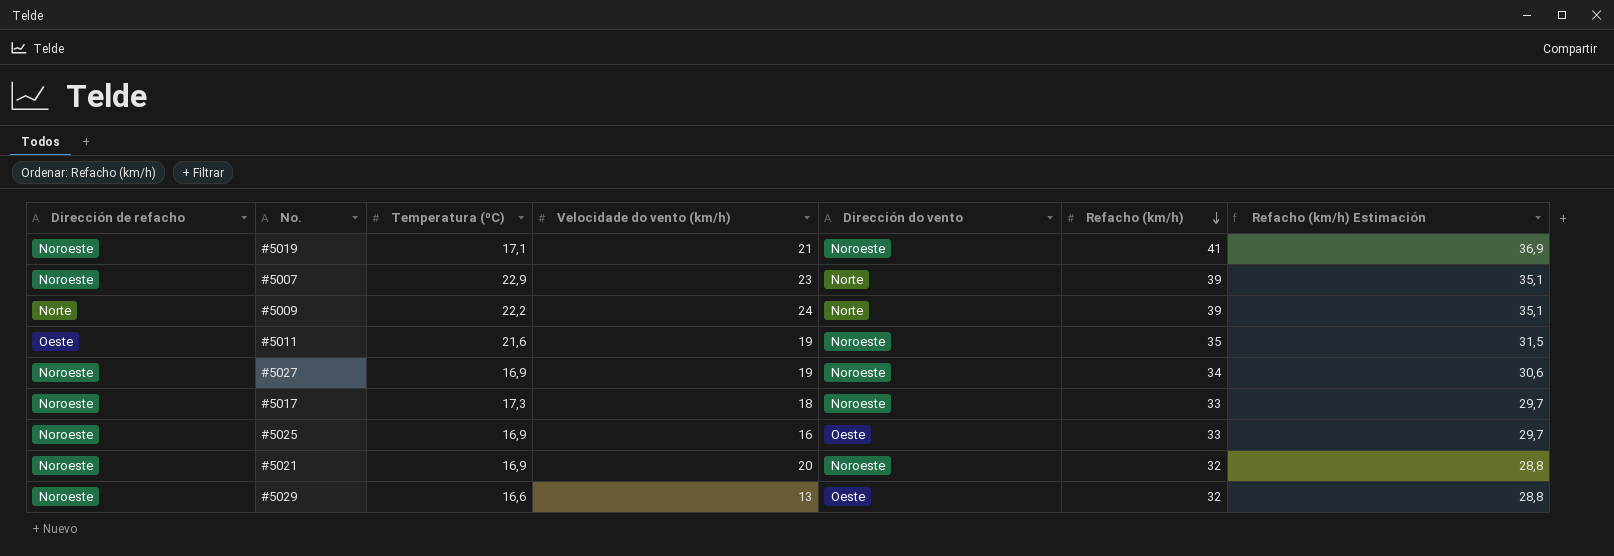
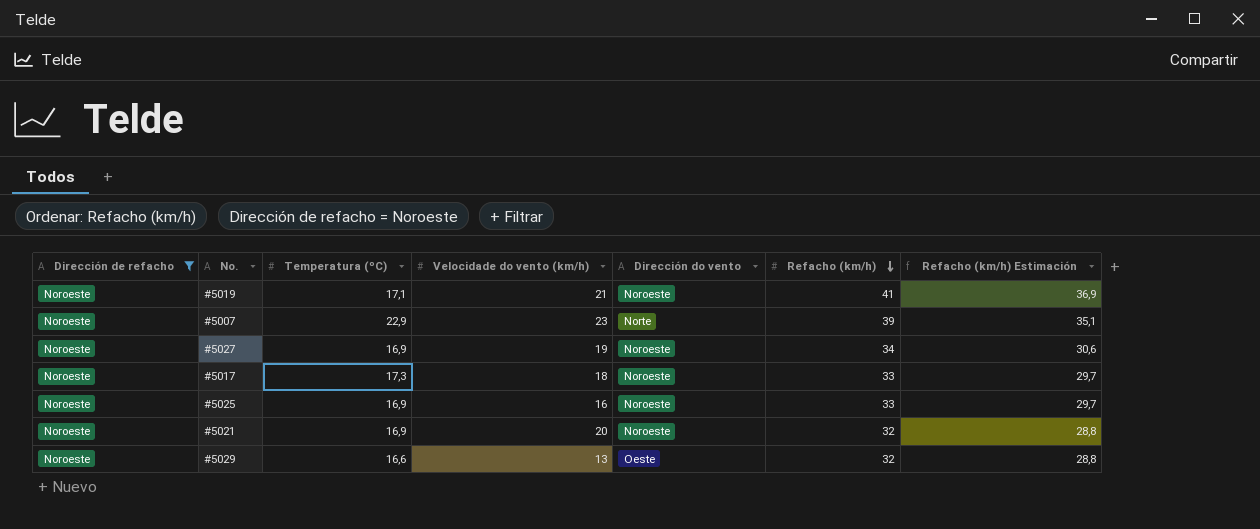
filter: none -> Dirección de refacho = Noroeste
#5025 | Dirección do vento: Oeste -> Noroeste

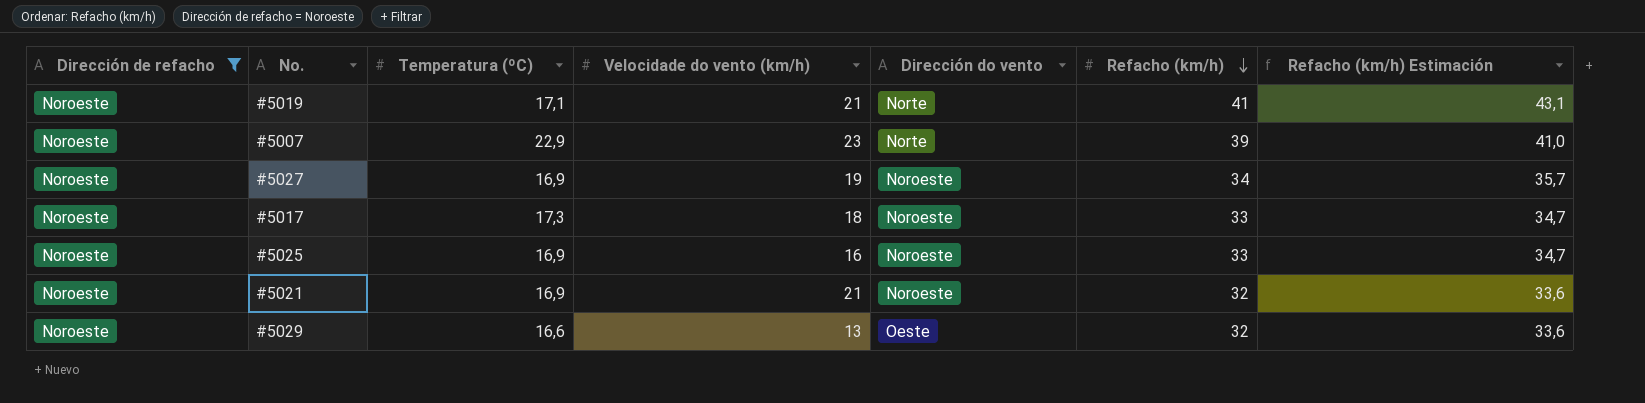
column Refacho (km/h) Estimación | formula: [Refacho (km/h)] * 0,9 -> [Refacho (km/h)] * 1,05
#5019 | Dirección do vento: Noroeste -> Norte
#5021 | Velocidade do vento (km/h): 20 -> 21

